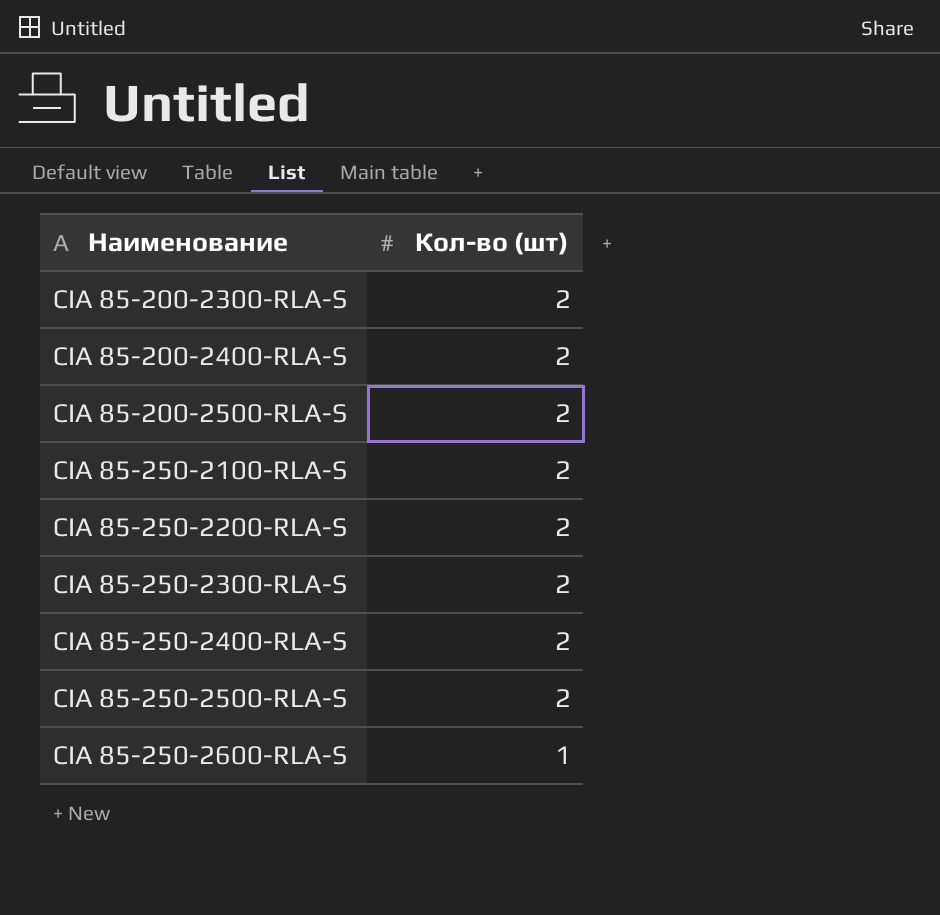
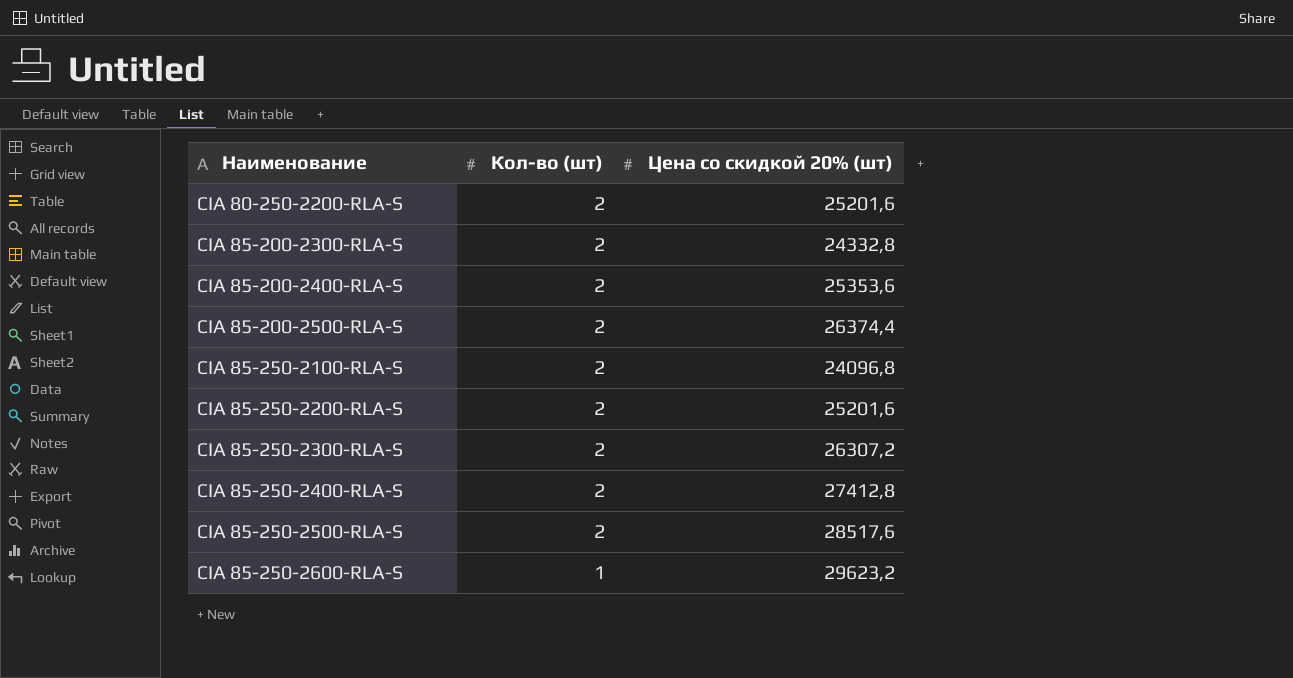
column Цена со скидкой 20% (шт) | position: none -> 3
row CIA 80-250-2200-RLA-S: none -> 2 | 25201,6

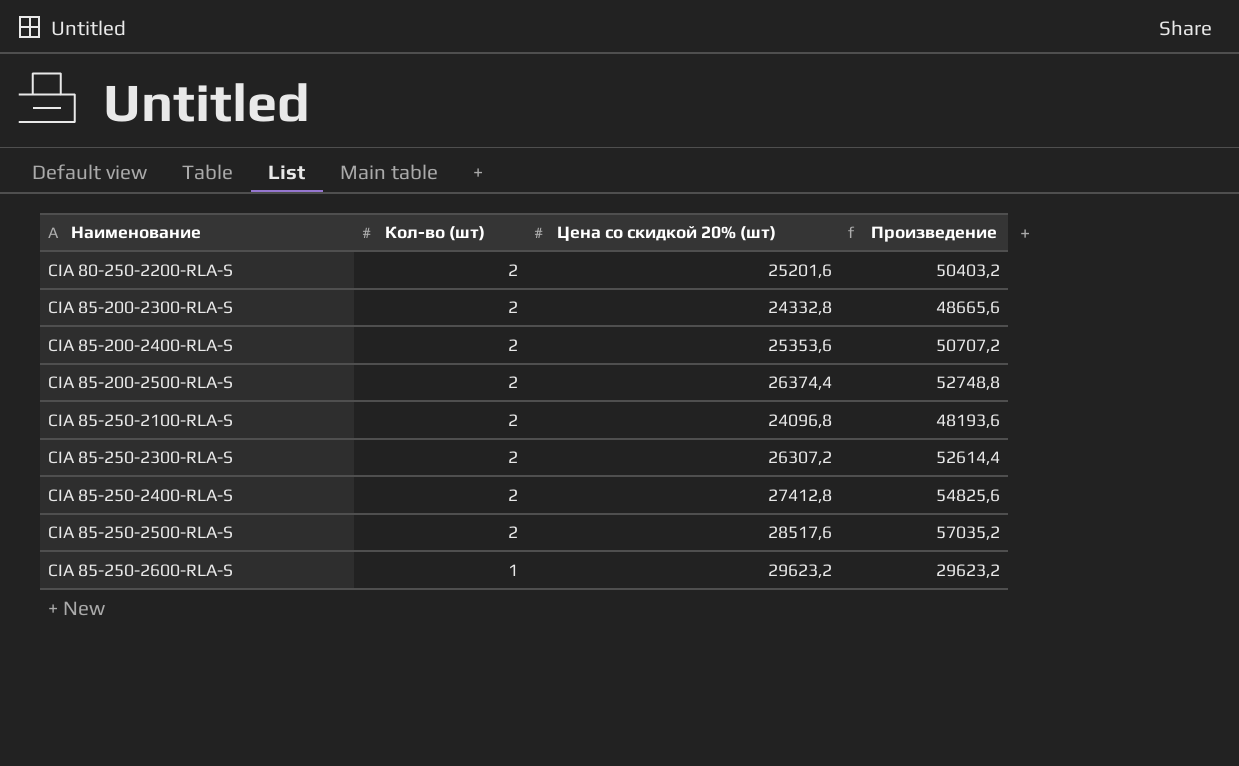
column Произведение | formula: none -> [Кол-во (шт)] * [Цена со скидкой 20% (шт)]
row CIA 85-250-2200-RLA-S: 2 | 25201,6 -> none

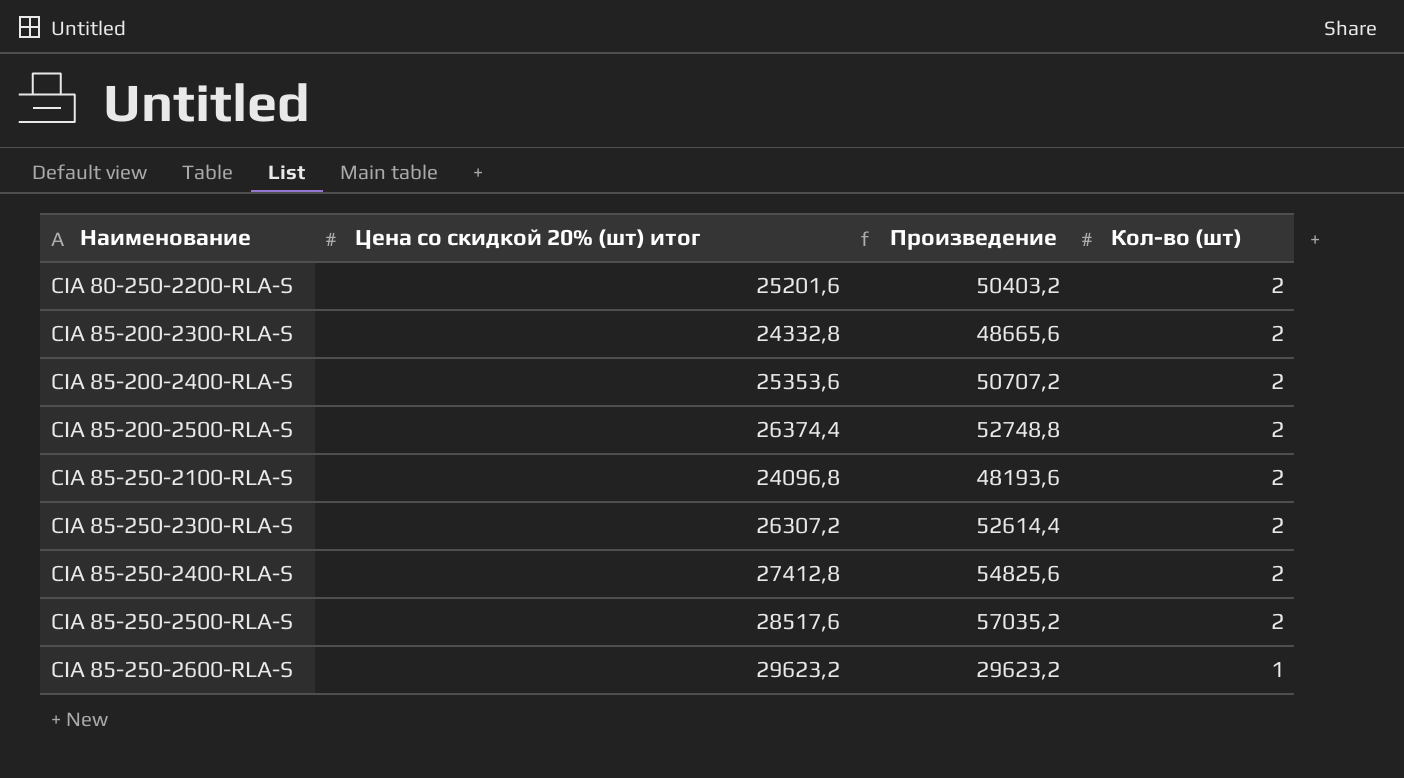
column name: Цена со скидкой 20% (шт) -> Цена со скидкой 20% (шт) итог
column Кол-во (шт) | position: 2 -> 4

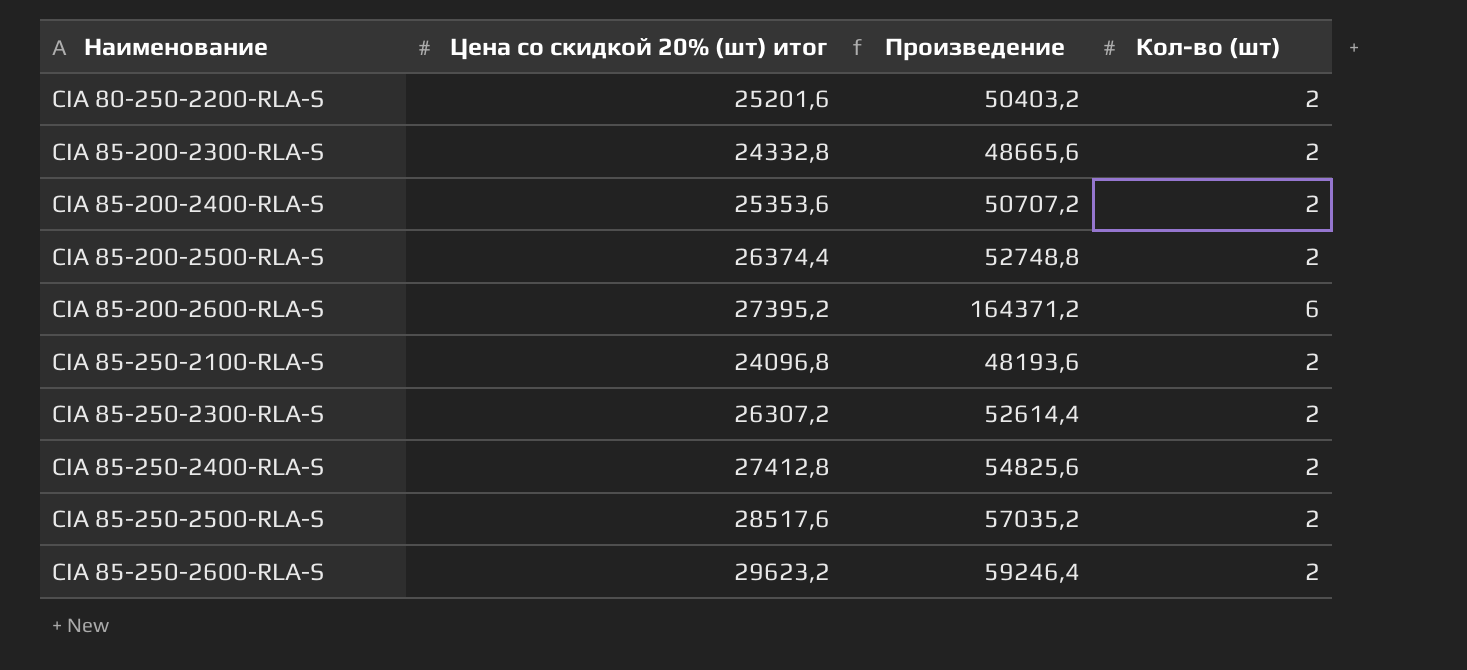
row CIA 85-200-2600-RLA-S: none -> 27395,2 | 164371,2 | 6
CIA 85-250-2600-RLA-S | Произведение: 29623,2 -> 59246,4
CIA 85-250-2600-RLA-S | Кол-во (шт): 1 -> 2

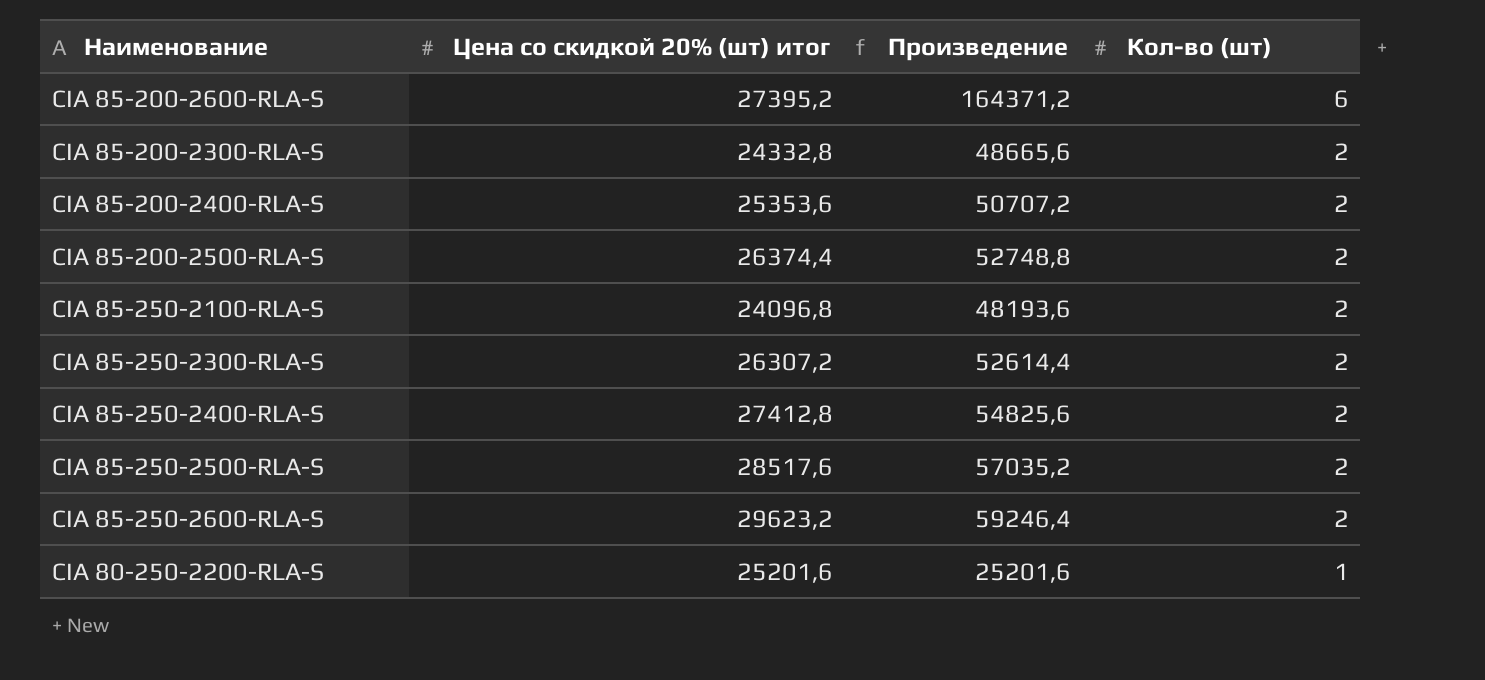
row order: Наименование ascending -> Кол-во (шт) descending
CIA 80-250-2200-RLA-S | Произведение: 50403,2 -> 25201,6
CIA 80-250-2200-RLA-S | Кол-во (шт): 2 -> 1

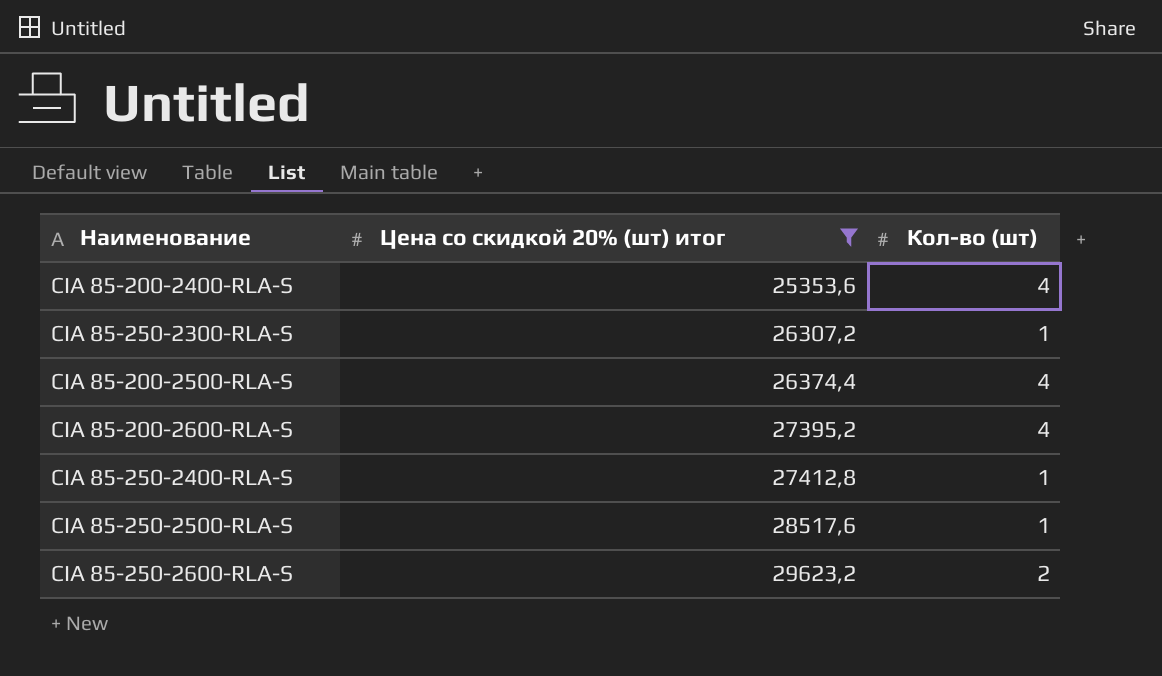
filter: none -> Цена со скидкой 20% (шт) итог >= 25353,6
row order: Кол-во (шт) descending -> Цена со скидкой 20% (шт) итог ascending
column Произведение | formula: [Цена со скидкой 20% (шт) итог] * [Кол-во (шт)] -> none
CIA 85-200-2400-RLA-S | Кол-во (шт): 2 -> 4
CIA 85-250-2300-RLA-S | Кол-во (шт): 2 -> 1
CIA 85-200-2500-RLA-S | Кол-во (шт): 2 -> 4
CIA 85-200-2600-RLA-S | Кол-во (шт): 6 -> 4
CIA 85-250-2400-RLA-S | Кол-во (шт): 2 -> 1
CIA 85-250-2500-RLA-S | Кол-во (шт): 2 -> 1

